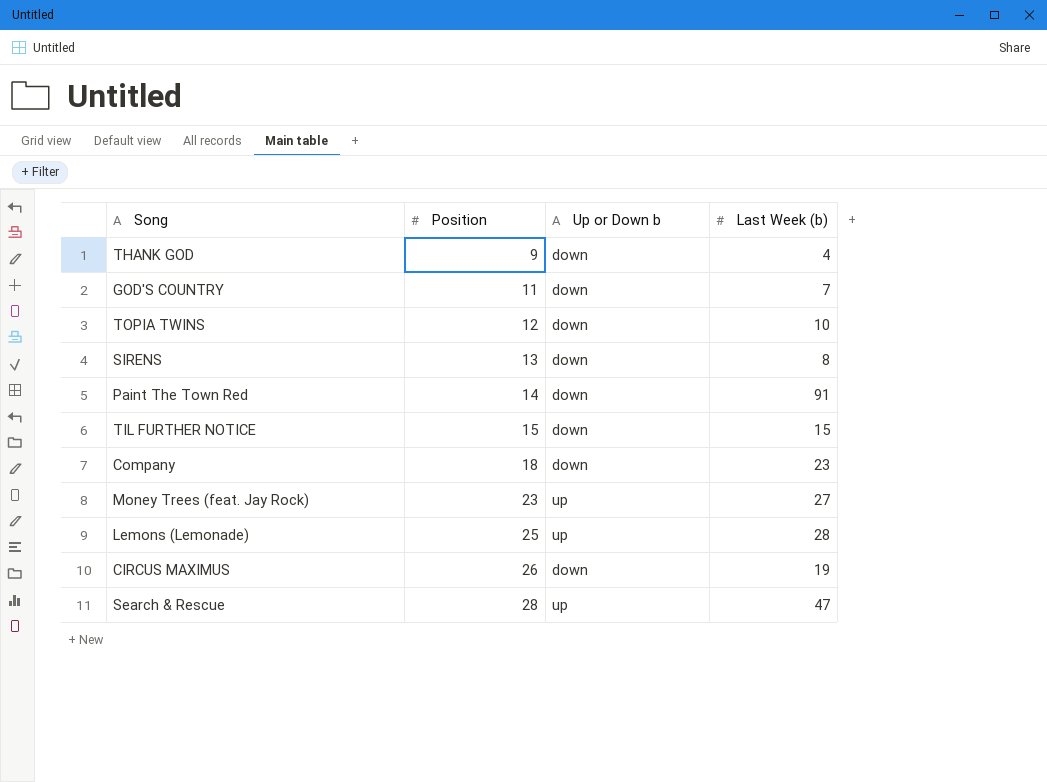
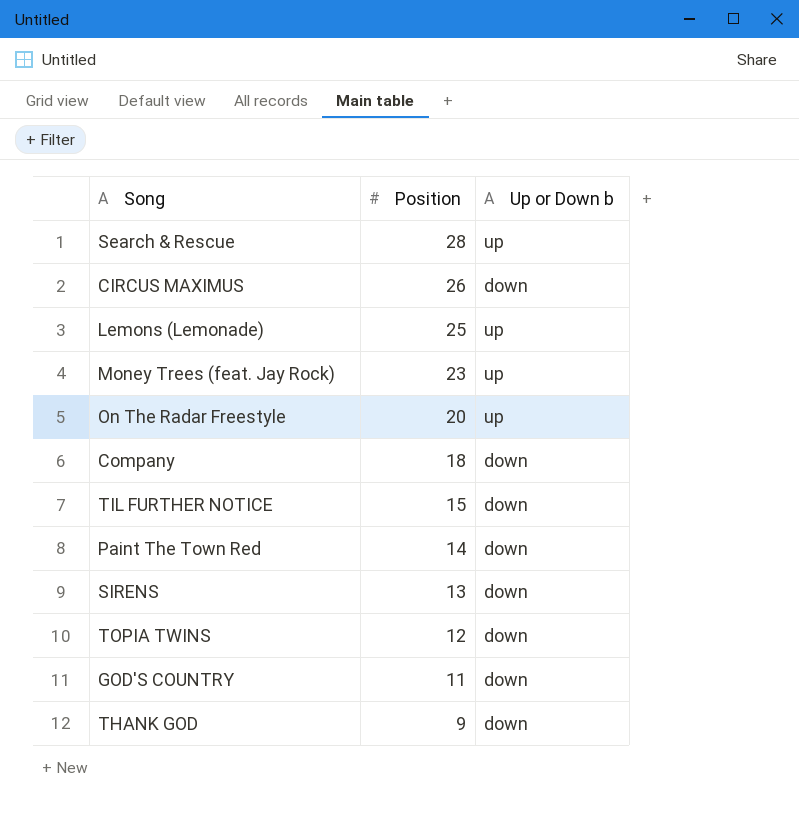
row order: Position ascending -> Position descending
column Last Week (b) | position: 4 -> none
row On The Radar Freestyle: none -> 20 | up

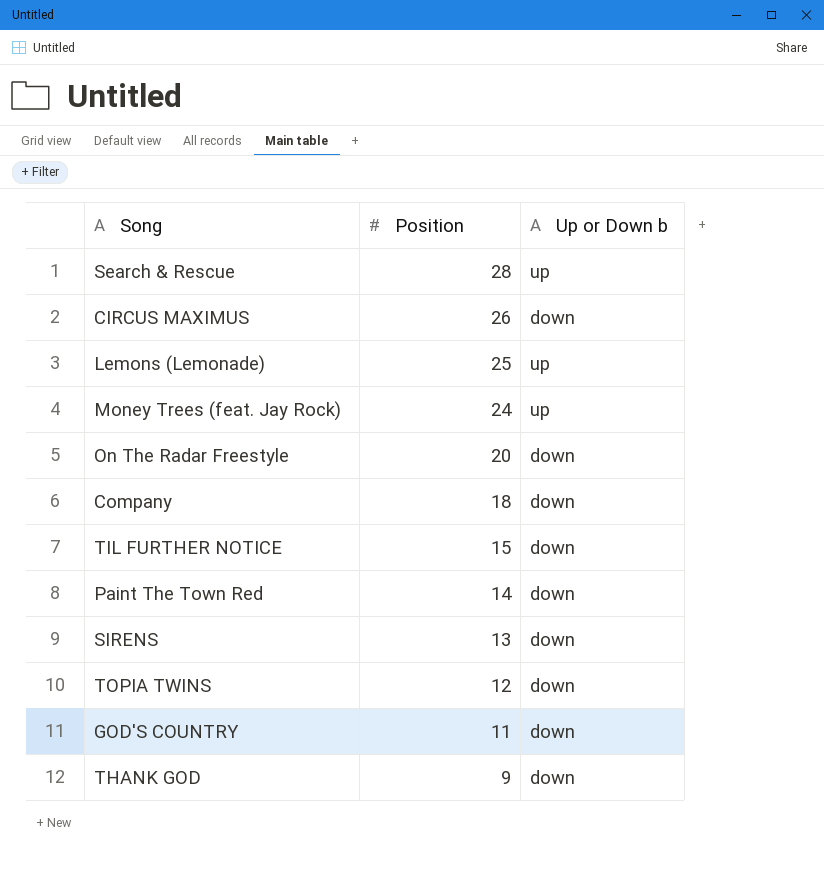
Money Trees (feat. Jay Rock) | Position: 23 -> 24
On The Radar Freestyle | Up or Down b: up -> down

